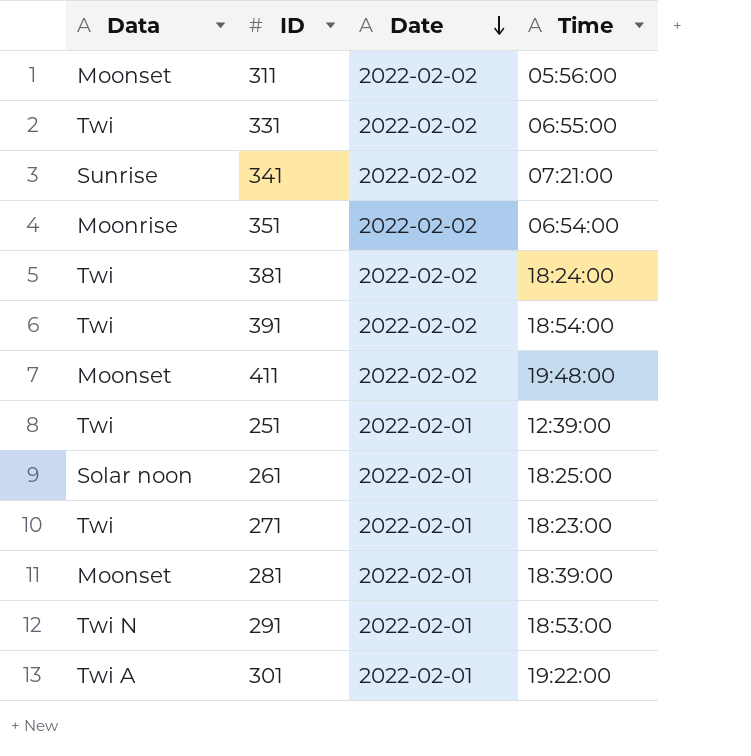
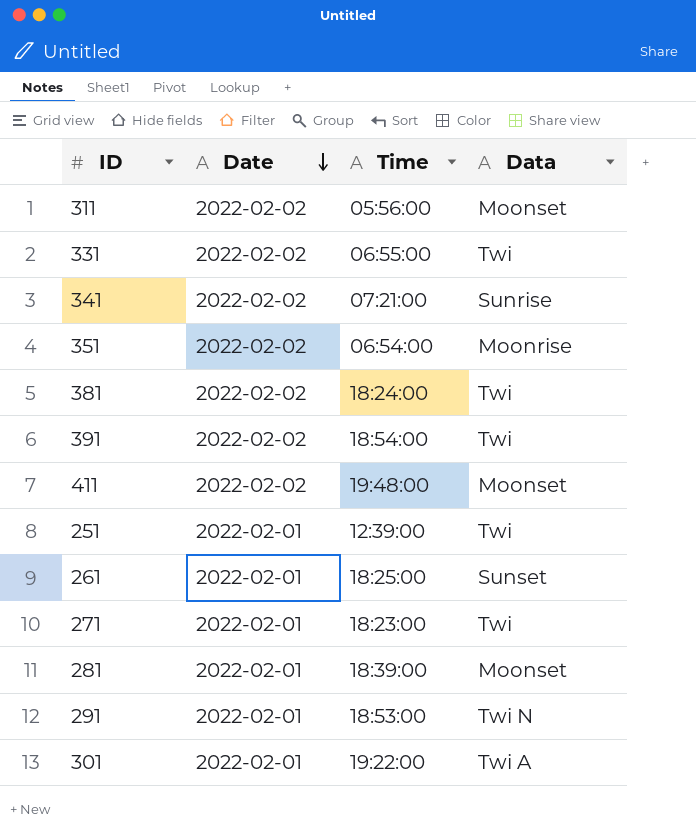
column Data | position: 1 -> 4
261 | Data: Solar noon -> Sunset

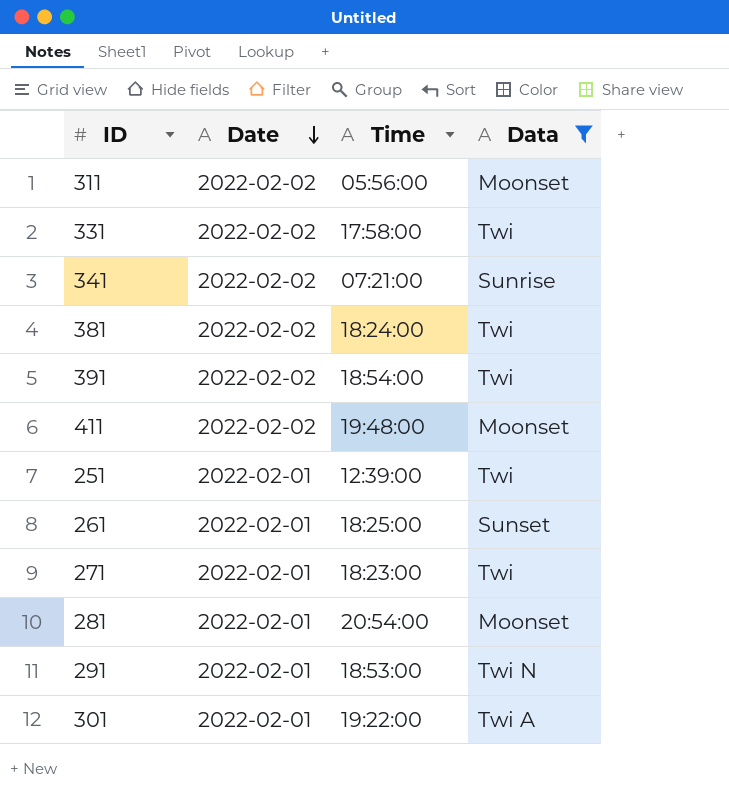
filter: none -> Data != Moonrise
331 | Time: 06:55:00 -> 17:58:00
281 | Time: 18:39:00 -> 20:54:00

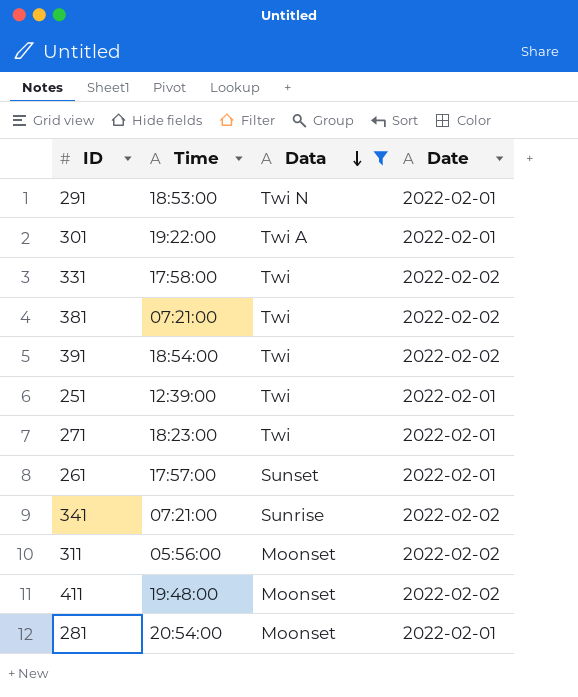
row order: Date descending -> Data descending
column Date | position: 2 -> 4
381 | Time: 18:24:00 -> 07:21:00
261 | Time: 18:25:00 -> 17:57:00

